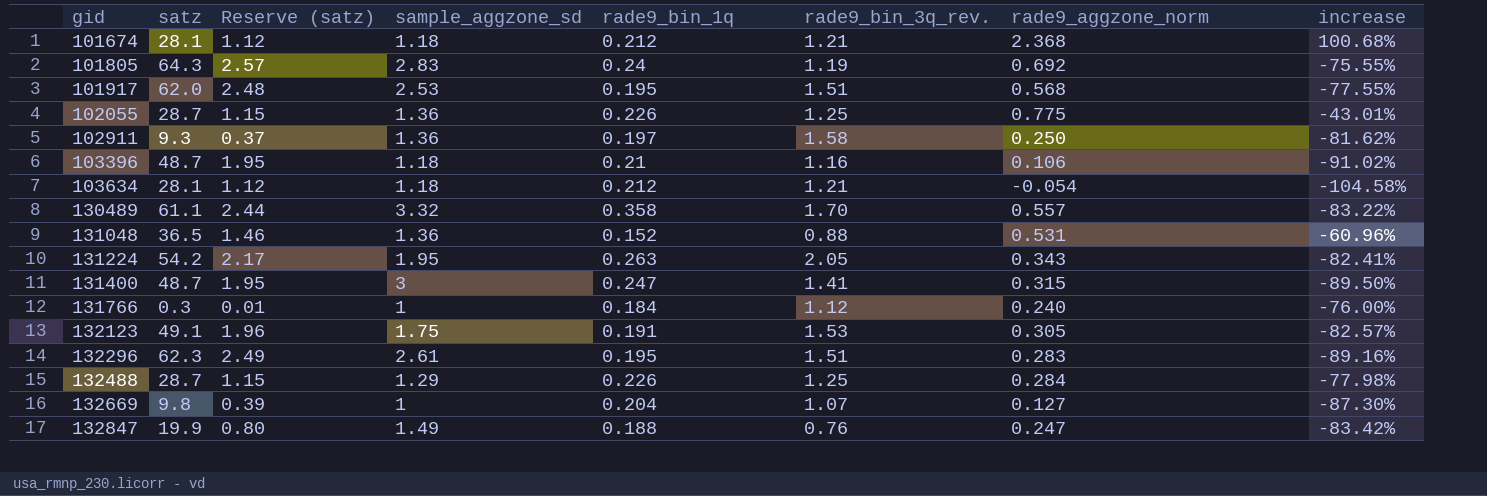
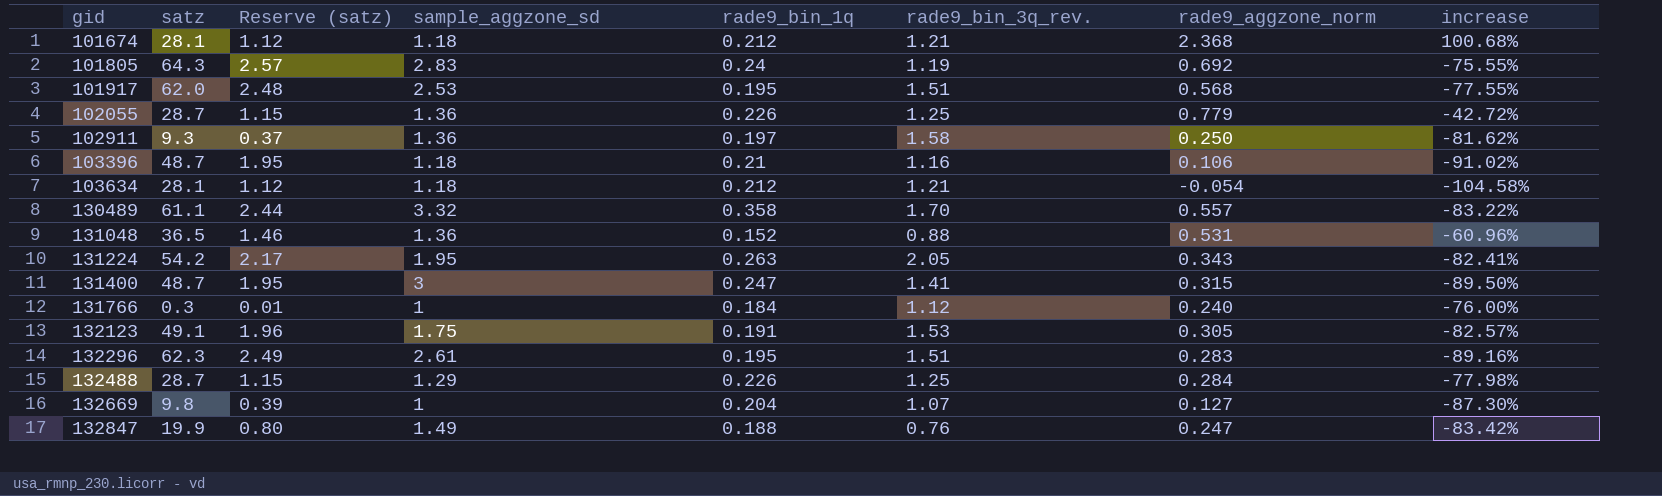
102055 | rade9_aggzone_norm: 0.775 -> 0.779
102055 | increase: -43.01% -> -42.72%

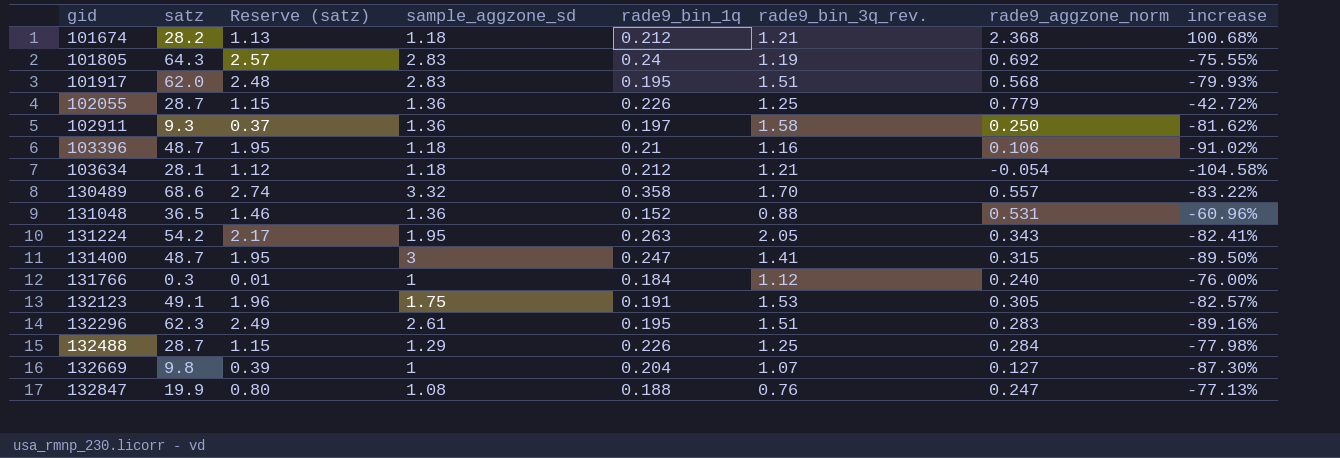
101674 | satz: 28.1 -> 28.2
101674 | Reserve (satz): 1.12 -> 1.13
101917 | sample_aggzone_sd: 2.53 -> 2.83
101917 | increase: -77.55% -> -79.93%
130489 | satz: 61.1 -> 68.6
130489 | Reserve (satz): 2.44 -> 2.74
132847 | sample_aggzone_sd: 1.49 -> 1.08
132847 | increase: -83.42% -> -77.13%

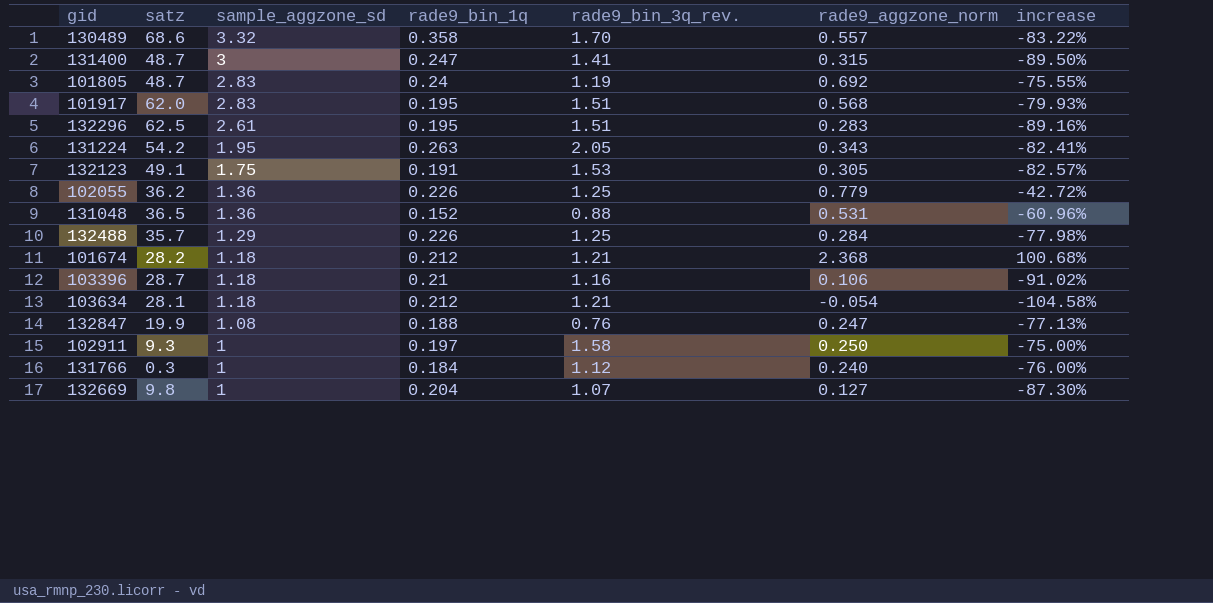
row order: gid ascending -> sample_aggzone_sd descending
column Reserve (satz) | formula: [satz] * 0.04 -> none
101805 | satz: 64.3 -> 48.7
132296 | satz: 62.3 -> 62.5
102055 | satz: 28.7 -> 36.2
132488 | satz: 28.7 -> 35.7
103396 | satz: 48.7 -> 28.7
102911 | sample_aggzone_sd: 1.36 -> 1
102911 | increase: -81.62% -> -75.00%

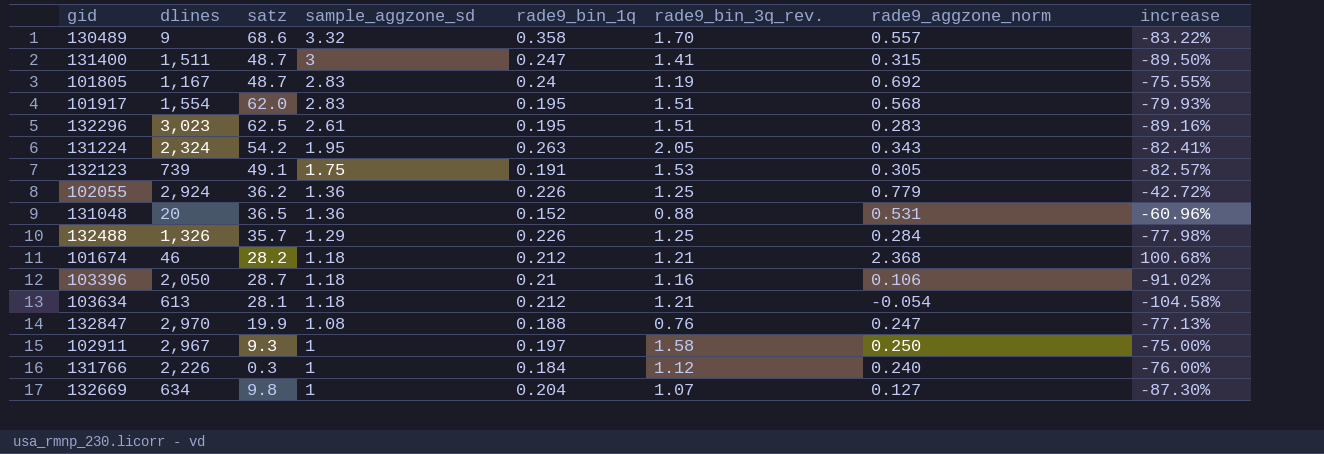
column dlines | position: none -> 2

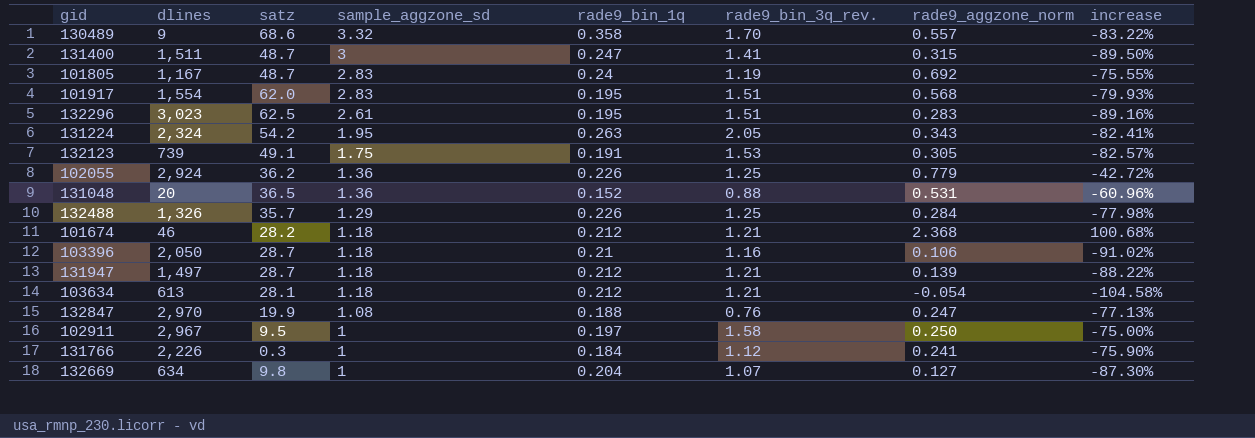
row 131947: none -> 1,497 | 28.7 | 1.18 | 0.212 | 1.21 | 0.139 | -88.22%
102911 | satz: 9.3 -> 9.5
131766 | rade9_aggzone_norm: 0.240 -> 0.241
131766 | increase: -76.00% -> -75.90%

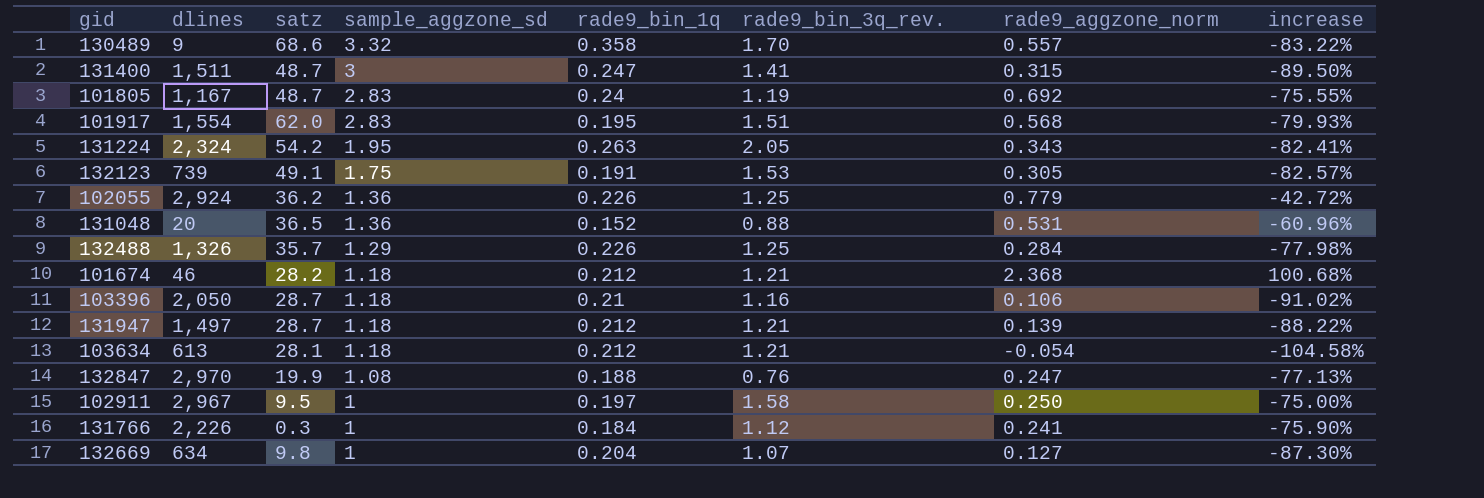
row 132296: 3,023 | 62.5 | 2.61 | 0.195 | 1.51 | 0.283 | -89.16% -> none

